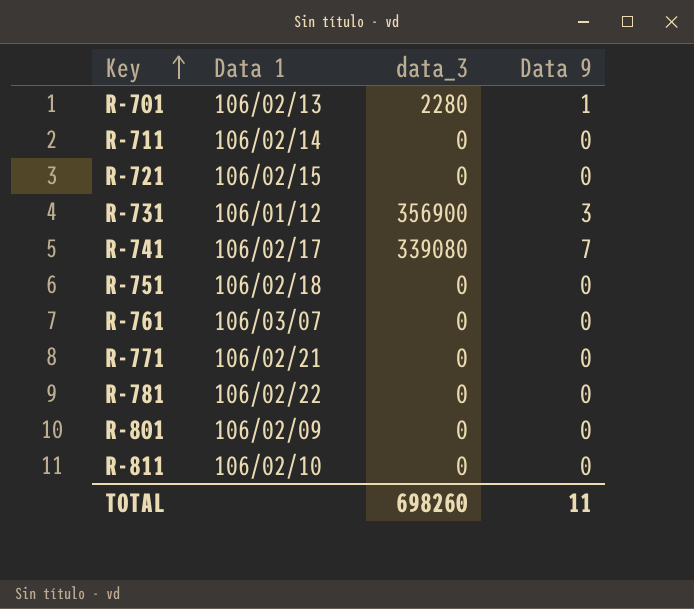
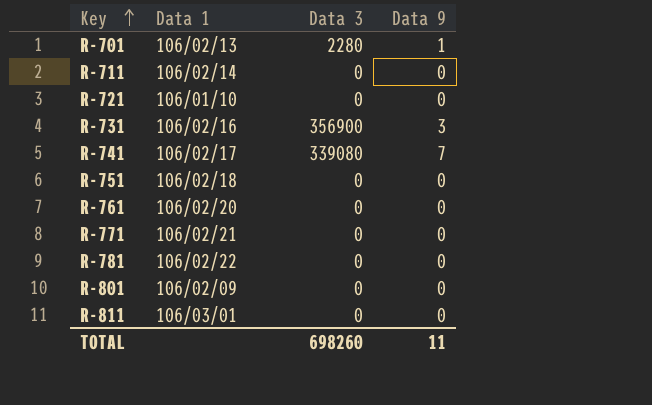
column name: data_3 -> Data 3
R-721 | Data 1: 106/02/15 -> 106/01/10
R-731 | Data 1: 106/01/12 -> 106/02/16
R-761 | Data 1: 106/03/07 -> 106/02/20
R-811 | Data 1: 106/02/10 -> 106/03/01

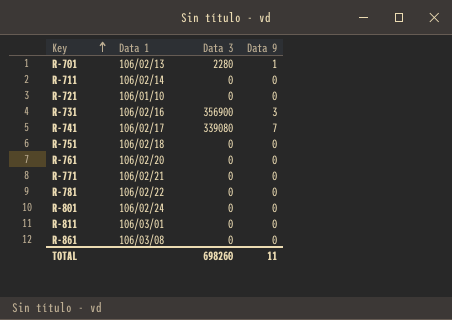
R-801 | Data 1: 106/02/09 -> 106/02/24
row R-861: none -> 106/03/08 | 0 | 0

